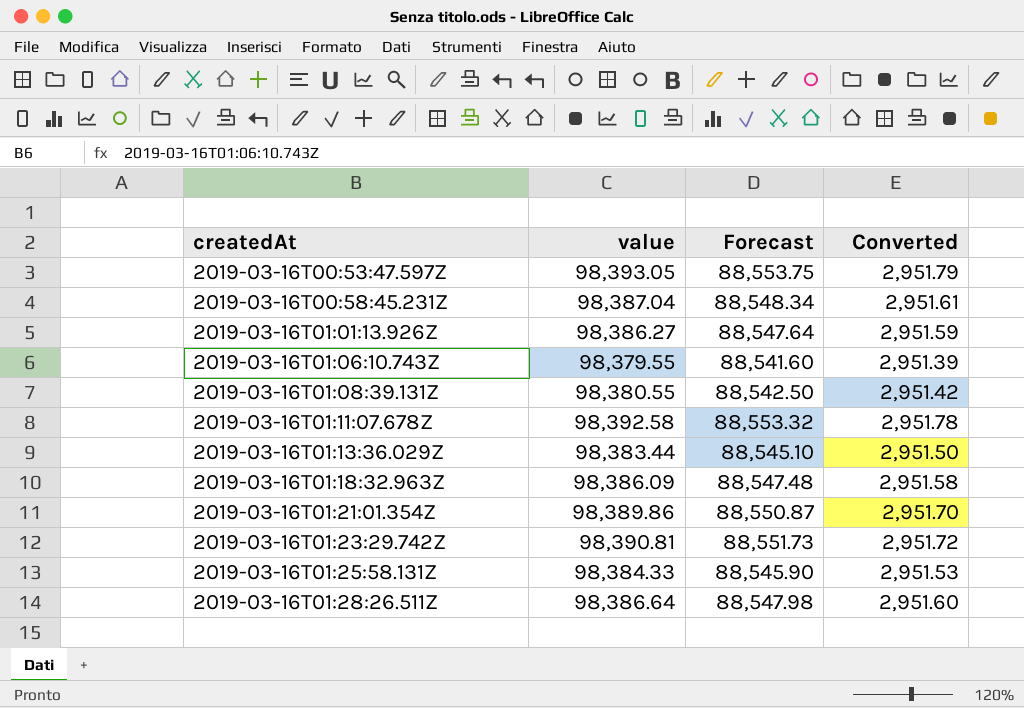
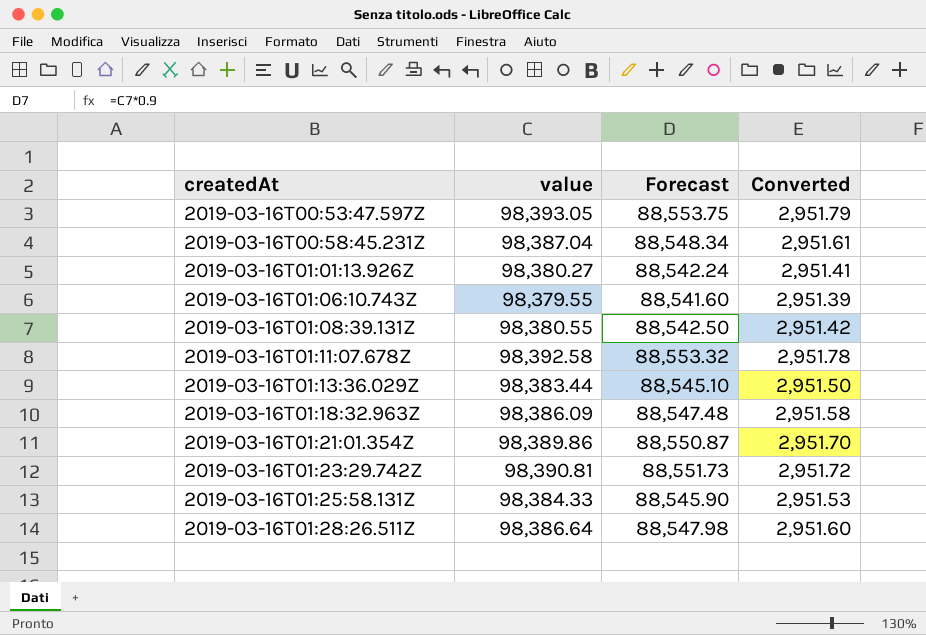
2019-03-16T01:01:13.926Z | value: 98,386.27 -> 98,380.27
2019-03-16T01:01:13.926Z | Forecast: 88,547.64 -> 88,542.24
2019-03-16T01:01:13.926Z | Converted: 2,951.59 -> 2,951.41

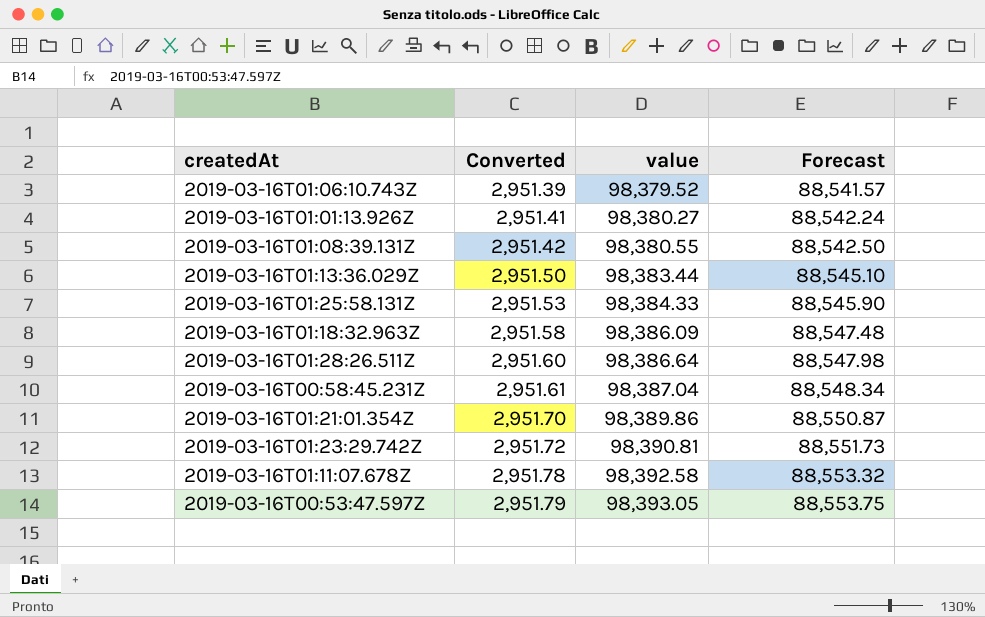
row order: createdAt ascending -> Converted ascending
column Converted | position: 4 -> 2
2019-03-16T01:06:10.743Z | value: 98,379.55 -> 98,379.52
2019-03-16T01:06:10.743Z | Forecast: 88,541.60 -> 88,541.57

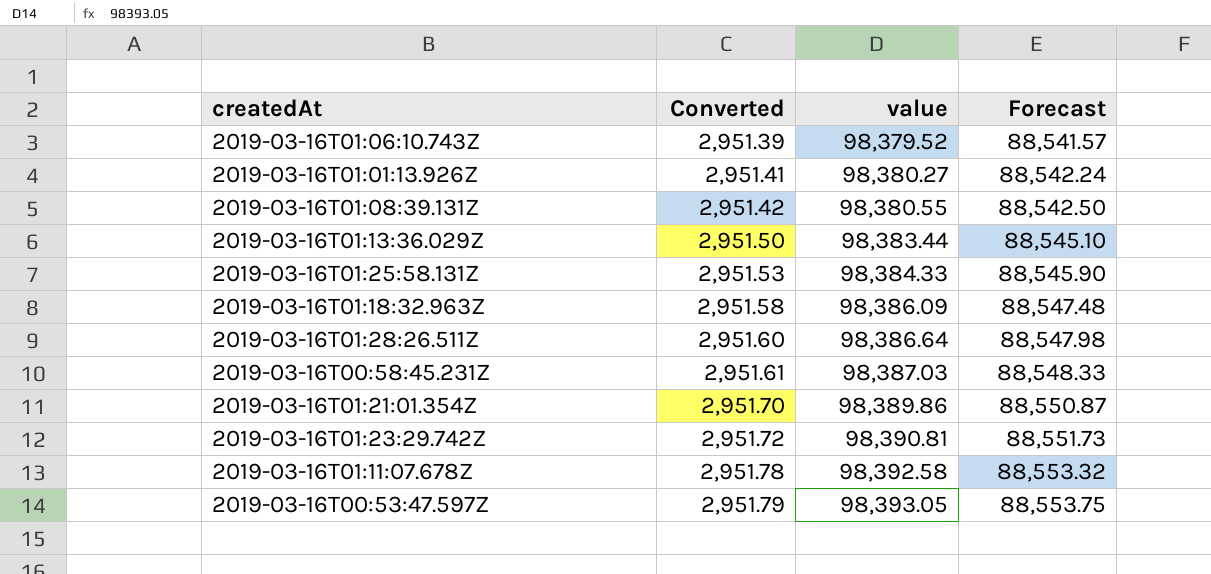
2019-03-16T00:58:45.231Z | value: 98,387.04 -> 98,387.03
2019-03-16T00:58:45.231Z | Forecast: 88,548.34 -> 88,548.33

